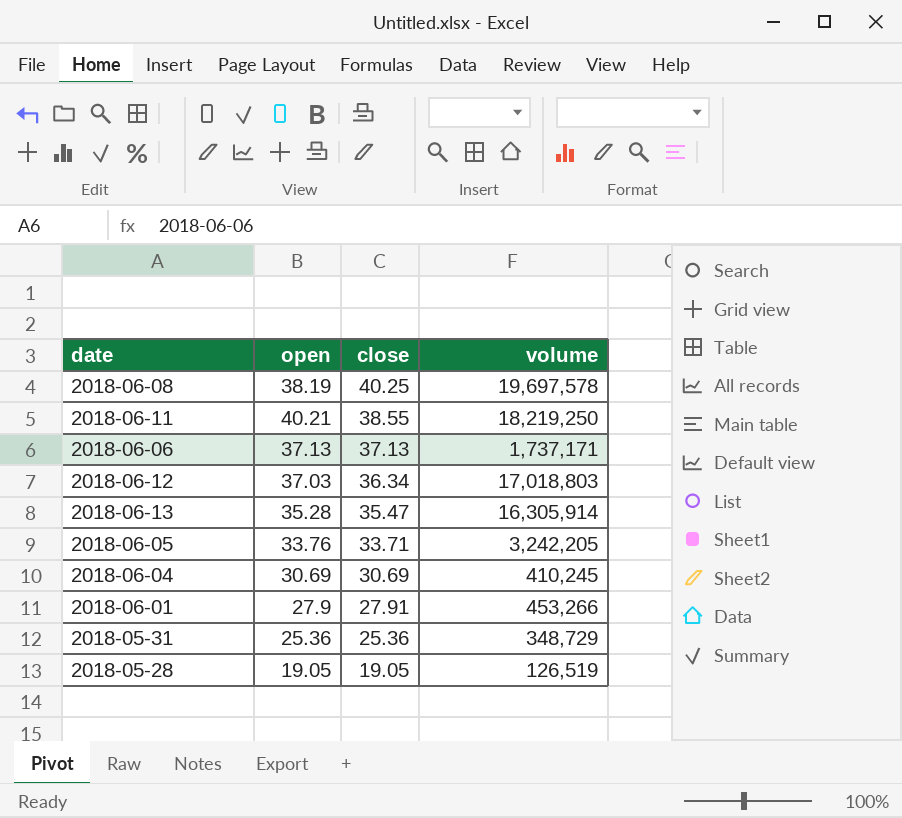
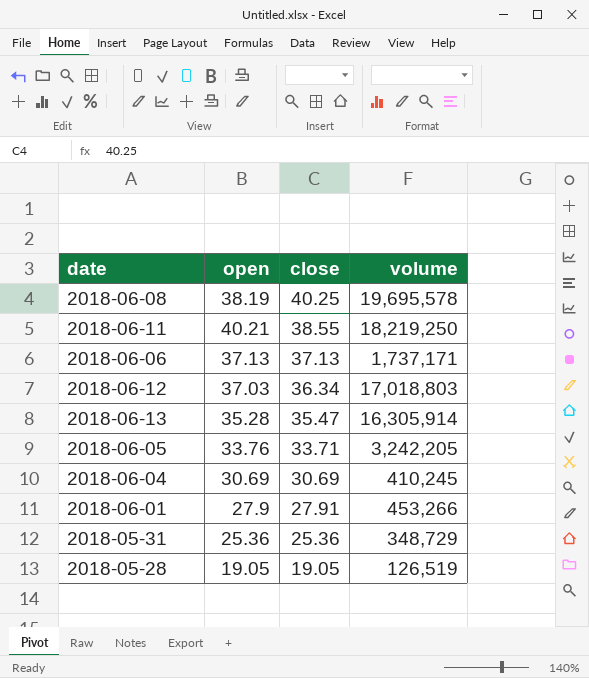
2018-06-08 | volume: 19,697,578 -> 19,695,578

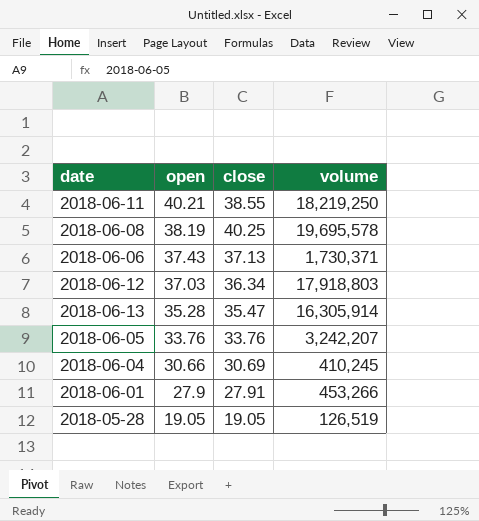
row order: close descending -> open descending
row 2018-05-31: 25.36 | 25.36 | 348,729 -> none
2018-06-06 | open: 37.13 -> 37.43
2018-06-06 | volume: 1,737,171 -> 1,730,371
2018-06-12 | volume: 17,018,803 -> 17,918,803
2018-06-05 | close: 33.71 -> 33.76
2018-06-05 | volume: 3,242,205 -> 3,242,207
2018-06-04 | open: 30.69 -> 30.66

